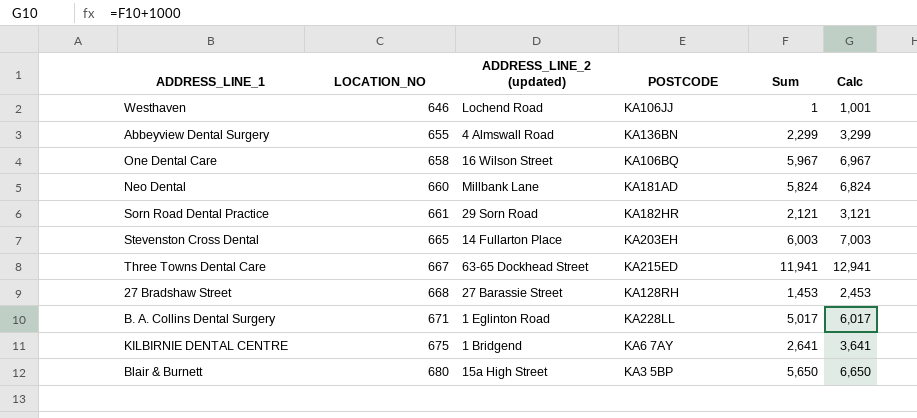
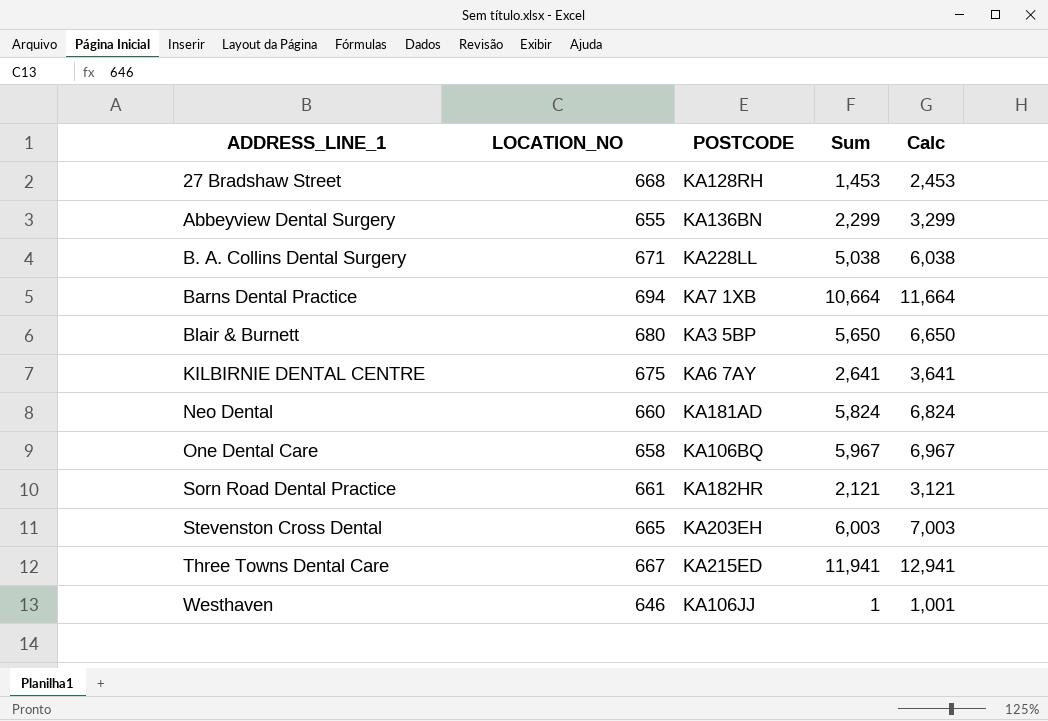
row order: LOCATION_NO ascending -> ADDRESS_LINE_1 ascending
column ADDRESS_LINE_2 (updated) | position: 3 -> none
B. A. Collins Dental Surgery | Sum: 5,017 -> 5,038
B. A. Collins Dental Surgery | Calc: 6,017 -> 6,038
row Barns Dental Practice: none -> 694 | KA7 1XB | 10,664 | 11,664

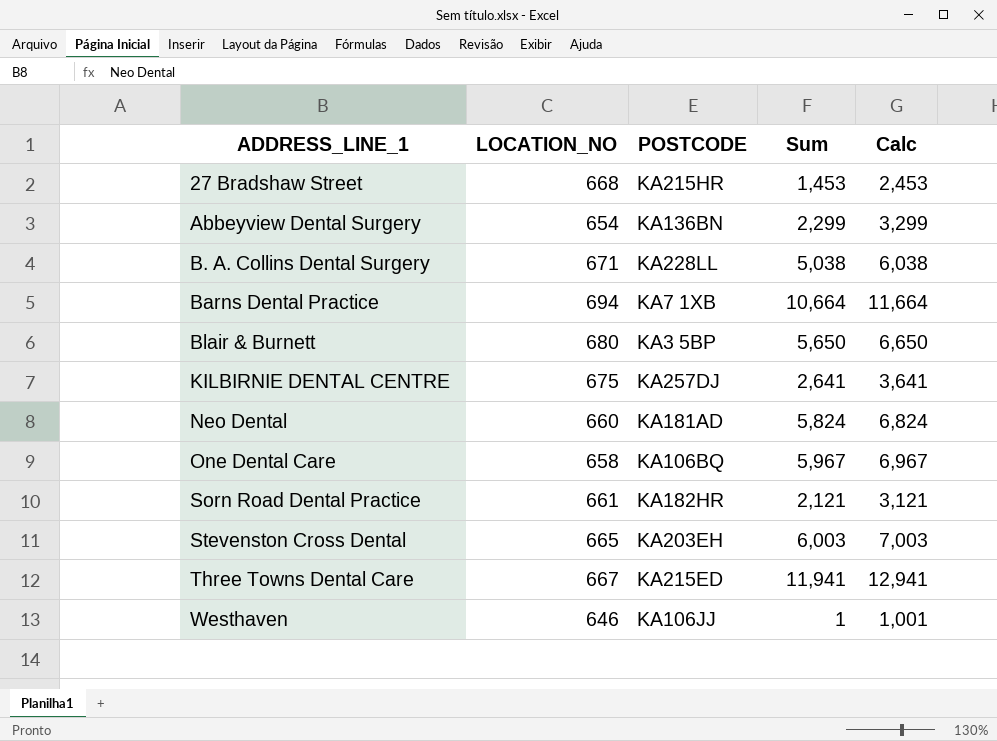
27 Bradshaw Street | POSTCODE: KA128RH -> KA215HR
Abbeyview Dental Surgery | LOCATION_NO: 655 -> 654
KILBIRNIE DENTAL CENTRE | POSTCODE: KA6 7AY -> KA257DJ

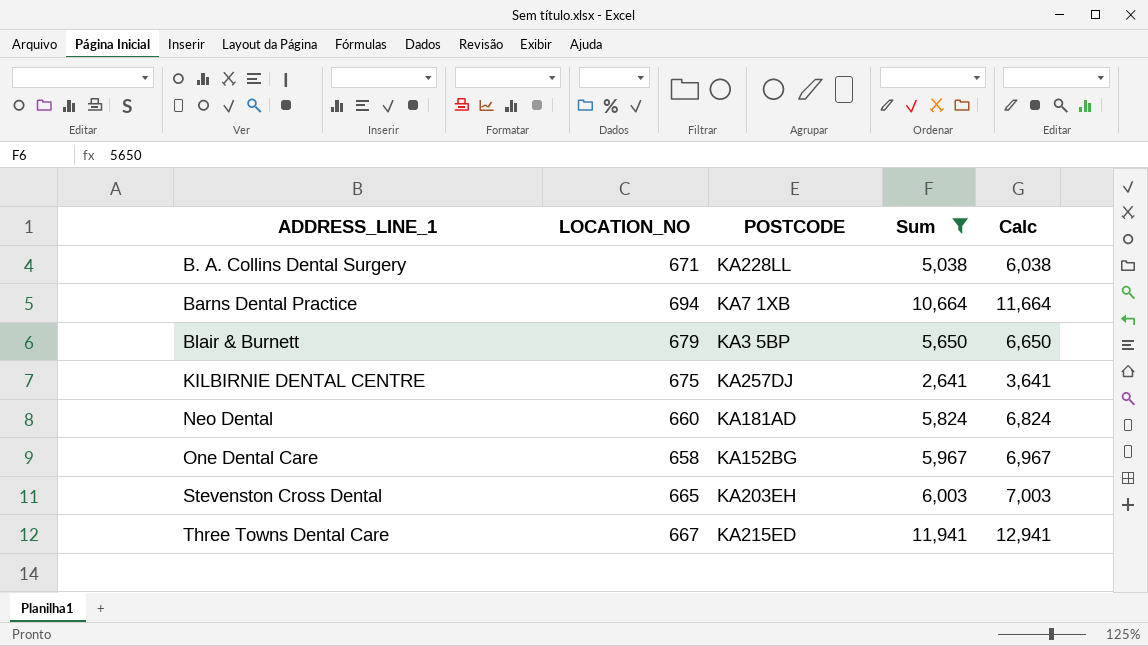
filter: none -> Sum >= 2,641
Blair & Burnett | LOCATION_NO: 680 -> 679
One Dental Care | POSTCODE: KA106BQ -> KA152BG

